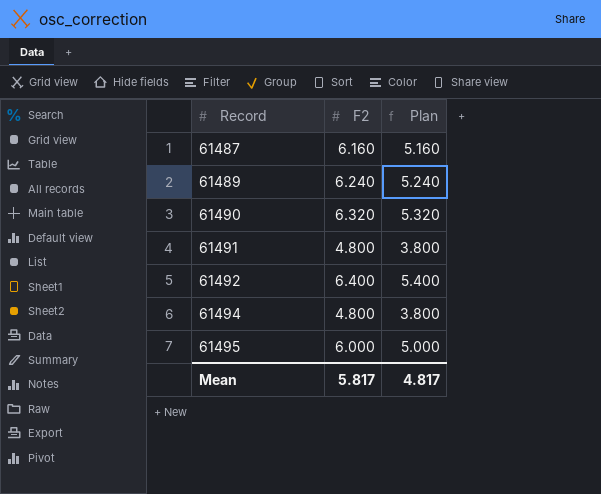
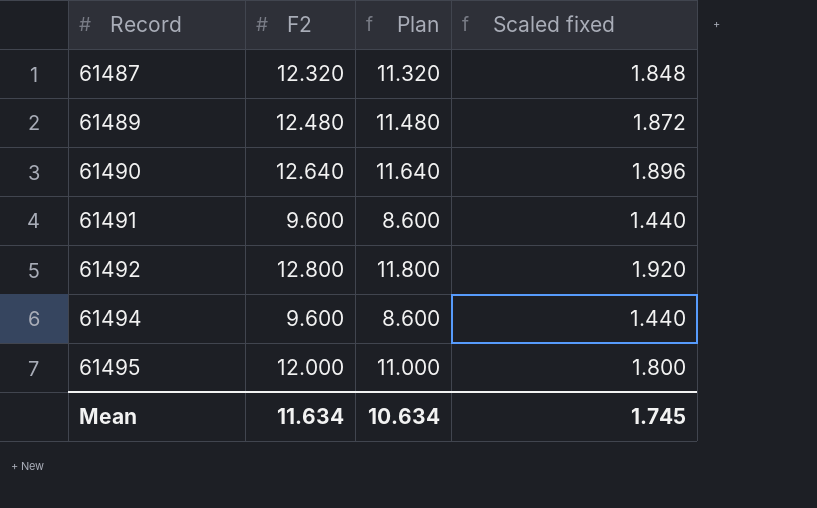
column Scaled fixed | formula: none -> [F2] * 0.15
61487 | F2: 6.160 -> 12.320
61487 | Plan: 5.160 -> 11.320
61489 | F2: 6.240 -> 12.480
61489 | Plan: 5.240 -> 11.480
61490 | F2: 6.320 -> 12.640
61490 | Plan: 5.320 -> 11.640
61491 | F2: 4.800 -> 9.600
61491 | Plan: 3.800 -> 8.600
61492 | F2: 6.400 -> 12.800
61492 | Plan: 5.400 -> 11.800
61494 | F2: 4.800 -> 9.600
61494 | Plan: 3.800 -> 8.600
61495 | F2: 6.000 -> 12.000
61495 | Plan: 5.000 -> 11.000
Mean | F2: 5.817 -> 11.634
Mean | Plan: 4.817 -> 10.634

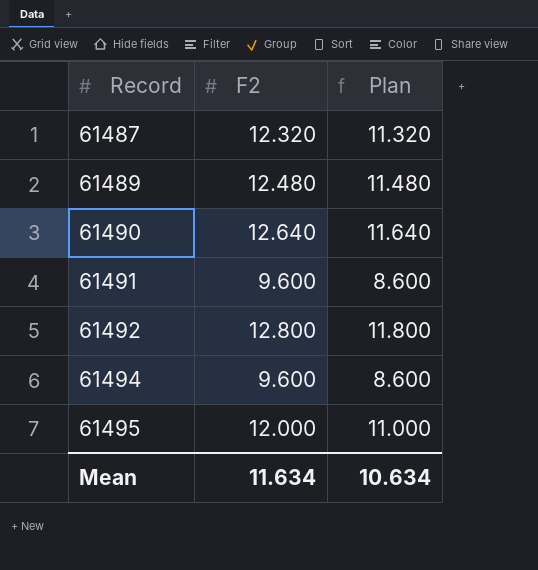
column Scaled fixed | formula: [F2] * 0.15 -> none

